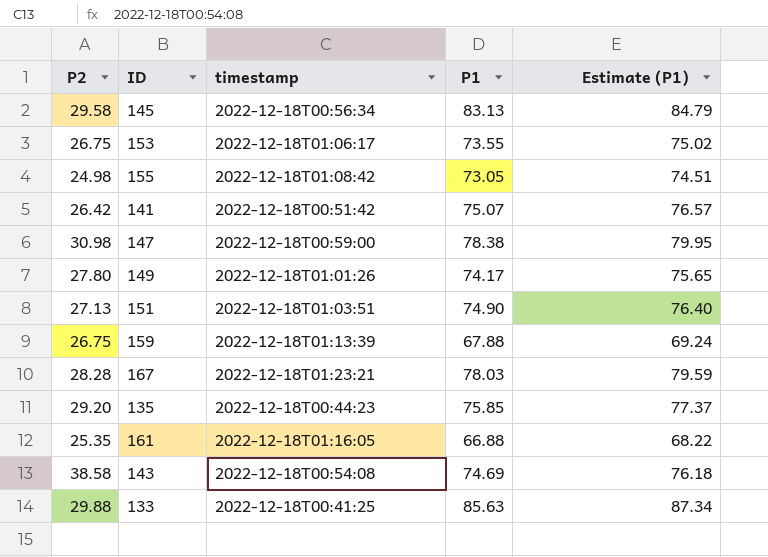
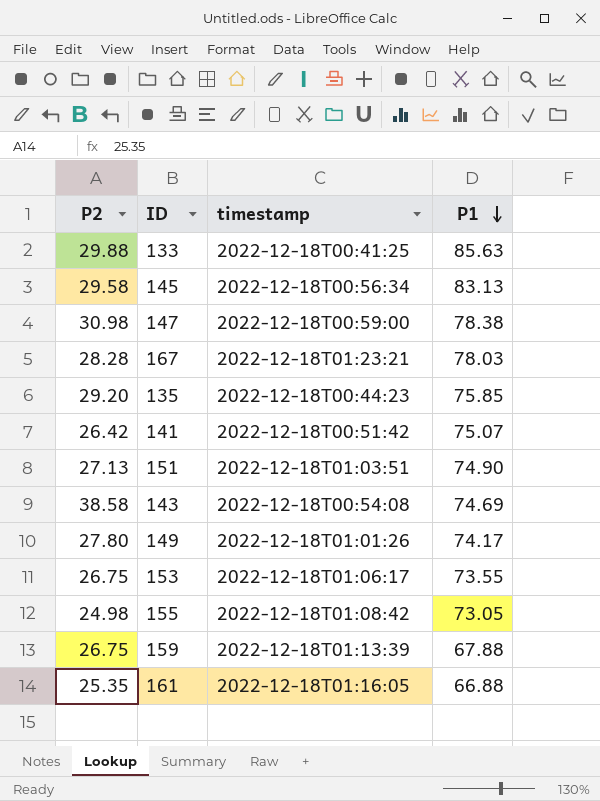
row order: none -> P1 descending
column Estimate (P1) | formula: [P1] * 1.02 -> none

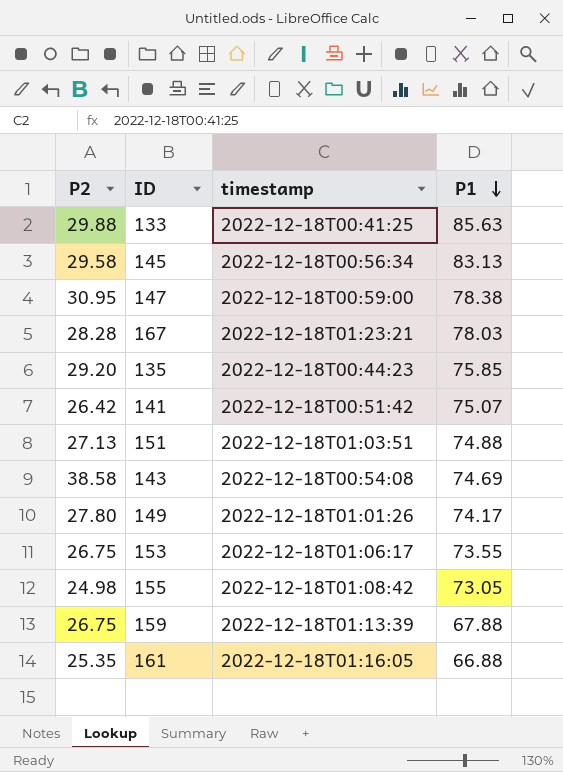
147 | P2: 30.98 -> 30.95
151 | P1: 74.90 -> 74.88

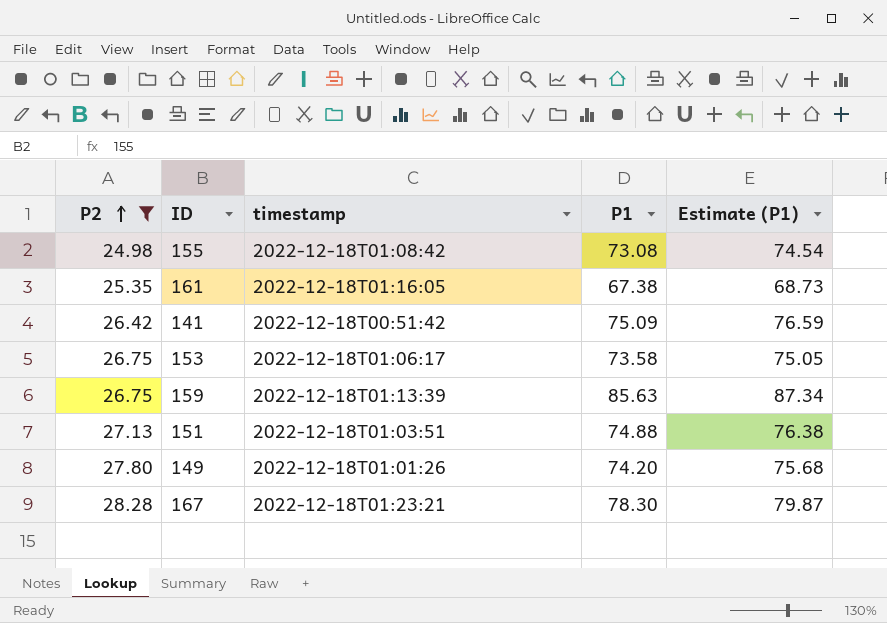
filter: none -> P2 <= 28.28
row order: P1 descending -> P2 ascending
column Estimate (P1) | formula: none -> [P1] * 1.02
155 | P1: 73.05 -> 73.08
161 | P1: 66.88 -> 67.38
141 | P1: 75.07 -> 75.09
153 | P1: 73.55 -> 73.58
159 | P1: 67.88 -> 85.63
149 | P1: 74.17 -> 74.20
167 | P1: 78.03 -> 78.30

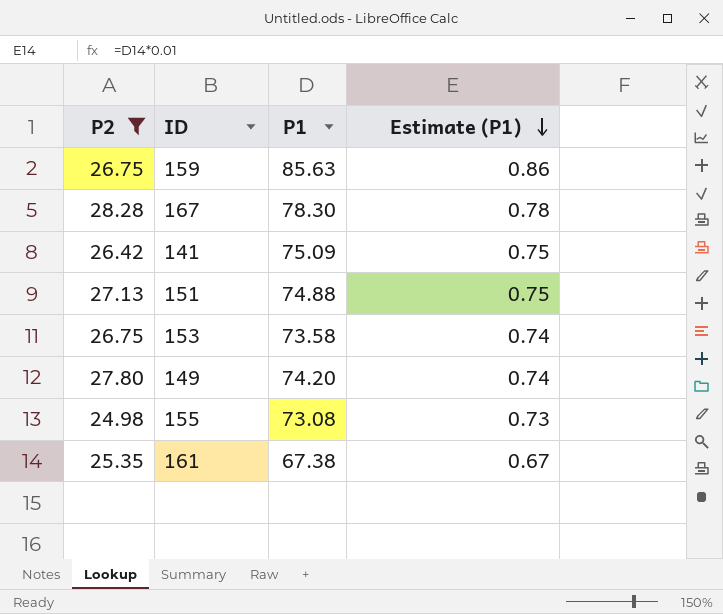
row order: P2 ascending -> Estimate (P1) descending
column timestamp | position: 3 -> none
column Estimate (P1) | formula: [P1] * 1.02 -> [P1] * 0.01

